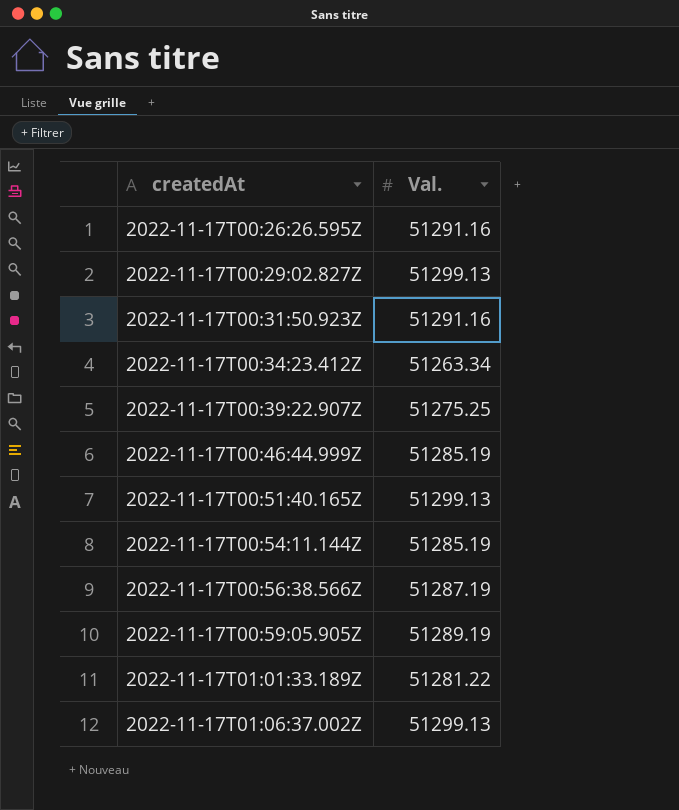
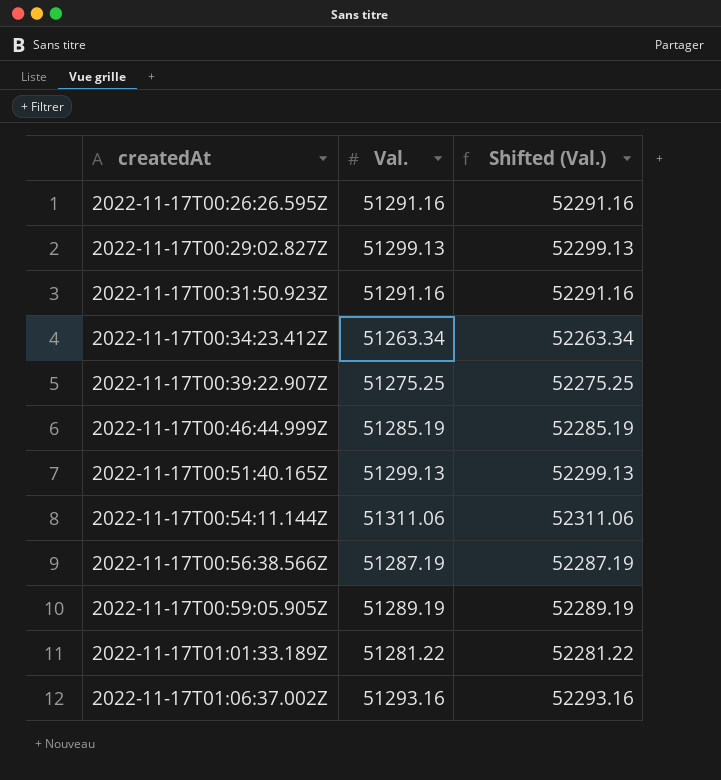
column Shifted (Val.) | formula: none -> [Val.] + 1000
2022-11-17T00:54:11.144Z | Val.: 51285.19 -> 51311.06
2022-11-17T01:06:37.002Z | Val.: 51299.13 -> 51293.16

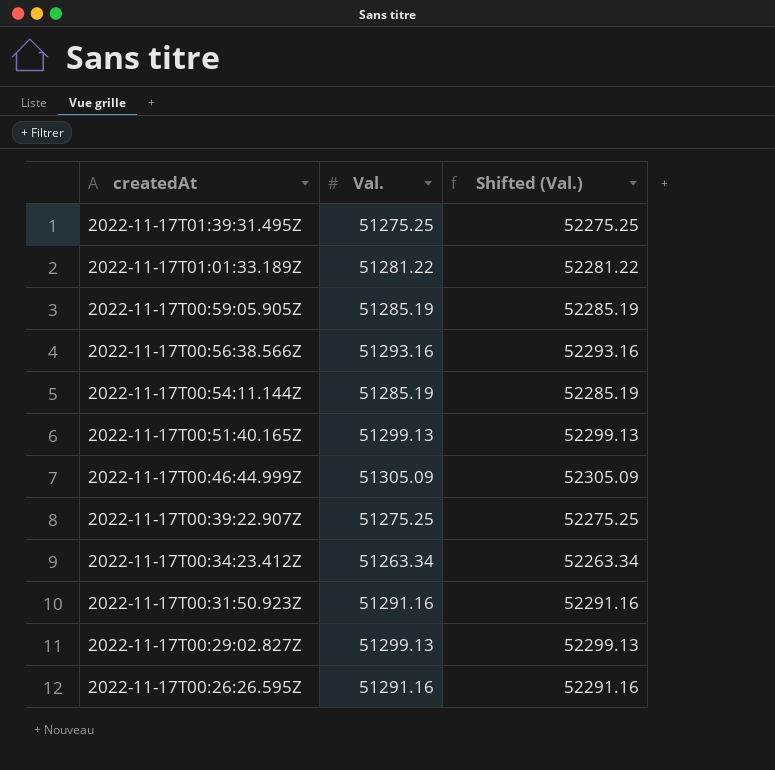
row order: createdAt ascending -> createdAt descending
row 2022-11-17T01:06:37.002Z: 51293.16 | 52293.16 -> none
row 2022-11-17T01:39:31.495Z: none -> 51275.25 | 52275.25
2022-11-17T00:59:05.905Z | Val.: 51289.19 -> 51285.19
2022-11-17T00:59:05.905Z | Shifted (Val.): 52289.19 -> 52285.19
2022-11-17T00:56:38.566Z | Val.: 51287.19 -> 51293.16
2022-11-17T00:56:38.566Z | Shifted (Val.): 52287.19 -> 52293.16
2022-11-17T00:54:11.144Z | Val.: 51311.06 -> 51285.19
2022-11-17T00:54:11.144Z | Shifted (Val.): 52311.06 -> 52285.19
2022-11-17T00:46:44.999Z | Val.: 51285.19 -> 51305.09
2022-11-17T00:46:44.999Z | Shifted (Val.): 52285.19 -> 52305.09

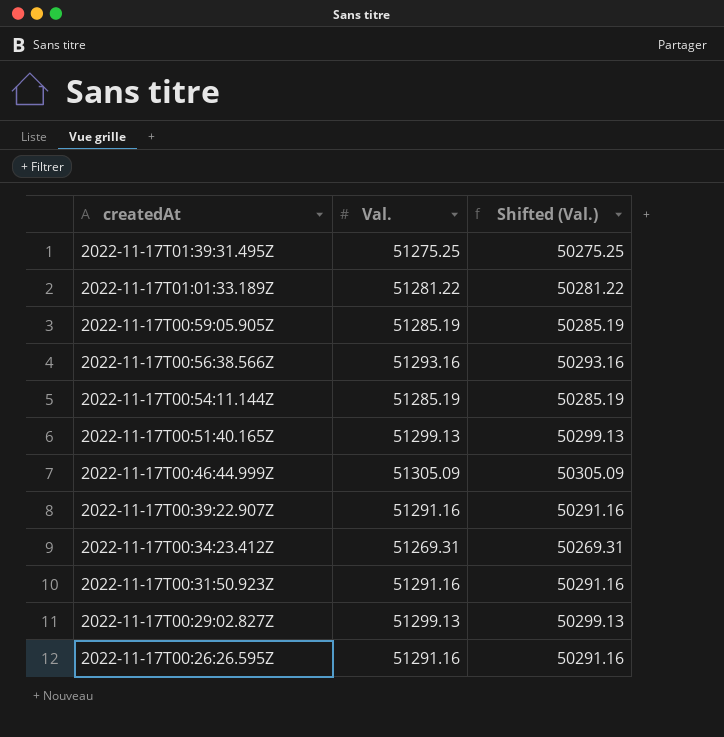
column Shifted (Val.) | formula: [Val.] + 1000 -> [Val.] - 1000
2022-11-17T00:39:22.907Z | Val.: 51275.25 -> 51291.16
2022-11-17T00:34:23.412Z | Val.: 51263.34 -> 51269.31

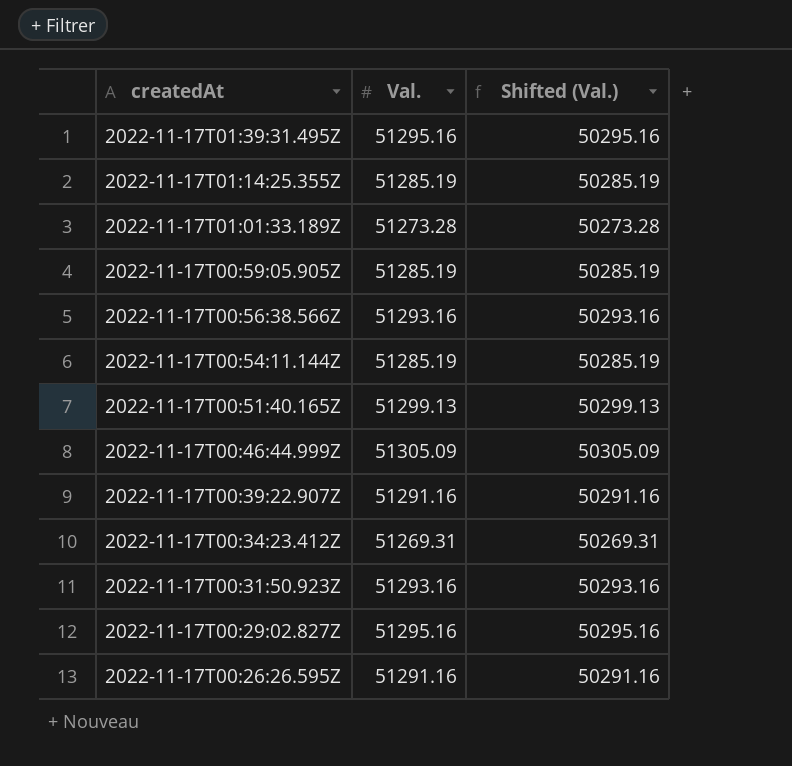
2022-11-17T01:39:31.495Z | Val.: 51275.25 -> 51295.16
2022-11-17T01:39:31.495Z | Shifted (Val.): 50275.25 -> 50295.16
row 2022-11-17T01:14:25.355Z: none -> 51285.19 | 50285.19
2022-11-17T01:01:33.189Z | Val.: 51281.22 -> 51273.28
2022-11-17T01:01:33.189Z | Shifted (Val.): 50281.22 -> 50273.28
2022-11-17T00:31:50.923Z | Val.: 51291.16 -> 51293.16
2022-11-17T00:31:50.923Z | Shifted (Val.): 50291.16 -> 50293.16
2022-11-17T00:29:02.827Z | Val.: 51299.13 -> 51295.16
2022-11-17T00:29:02.827Z | Shifted (Val.): 50299.13 -> 50295.16

